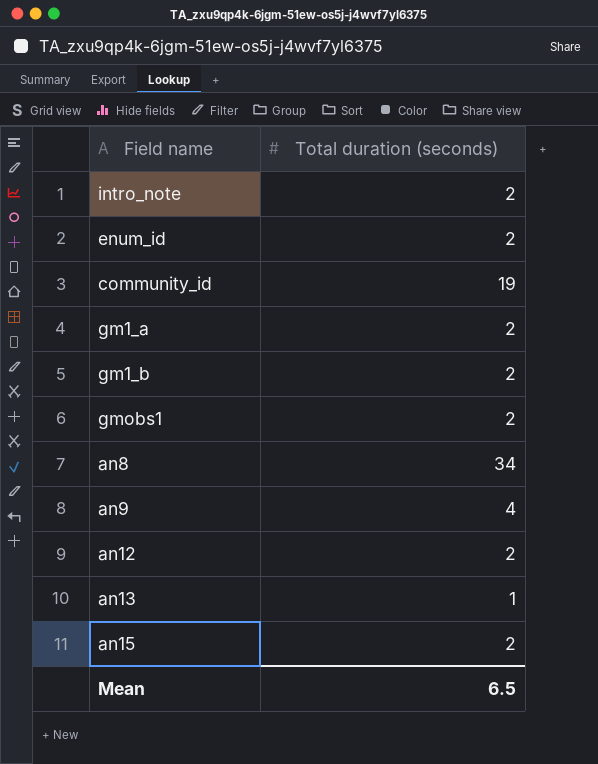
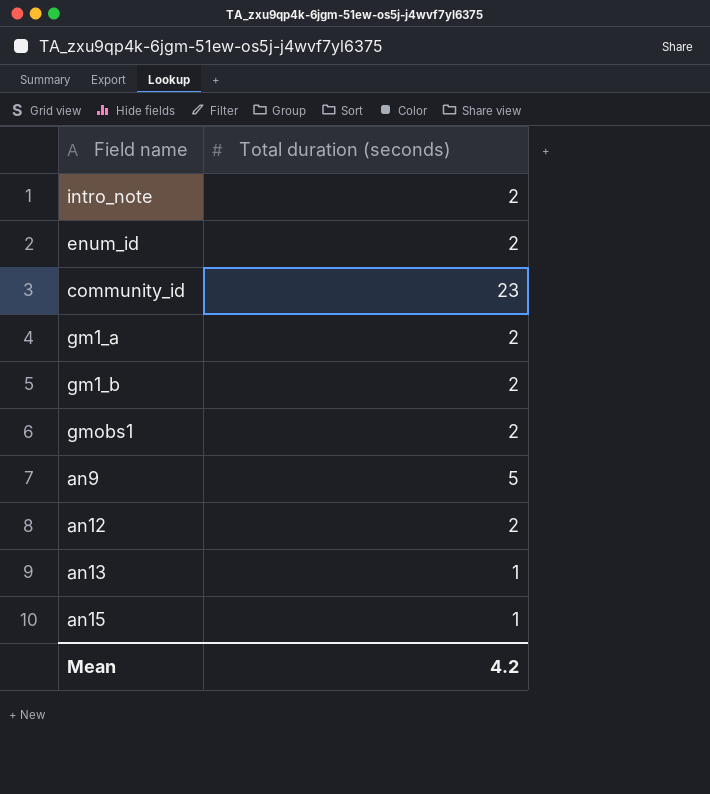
row an8: 34 -> none
community_id | Total duration (seconds): 19 -> 23
an9 | Total duration (seconds): 4 -> 5
an15 | Total duration (seconds): 2 -> 1
Mean | Total duration (seconds): 6.5 -> 4.2

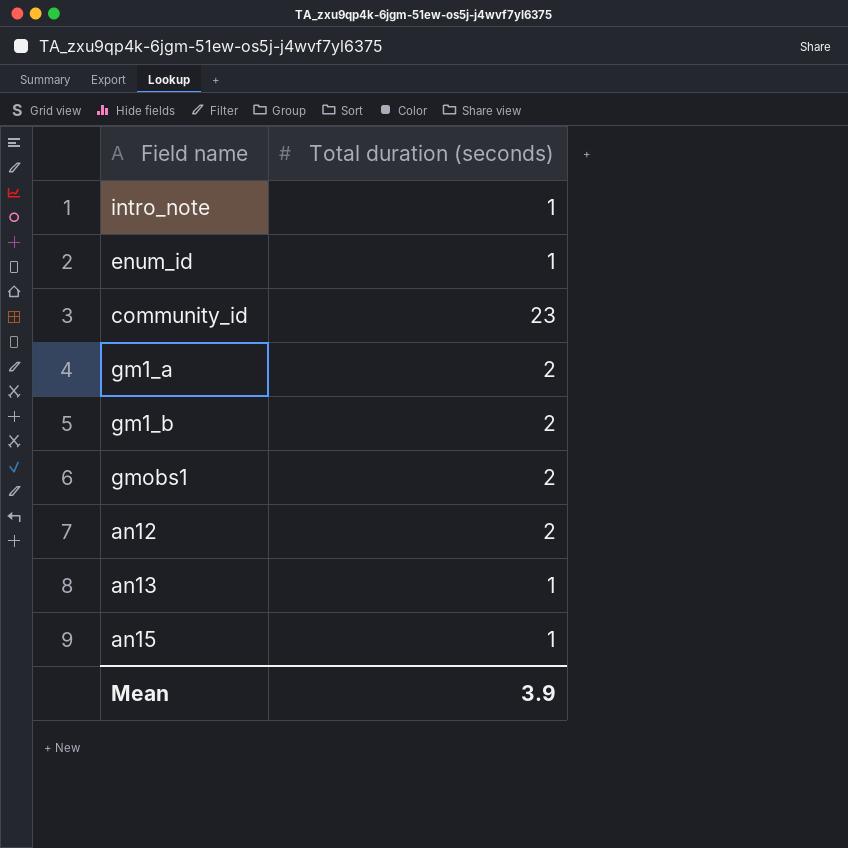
row an9: 5 -> none
intro_note | Total duration (seconds): 2 -> 1
enum_id | Total duration (seconds): 2 -> 1
Mean | Total duration (seconds): 4.2 -> 3.9

